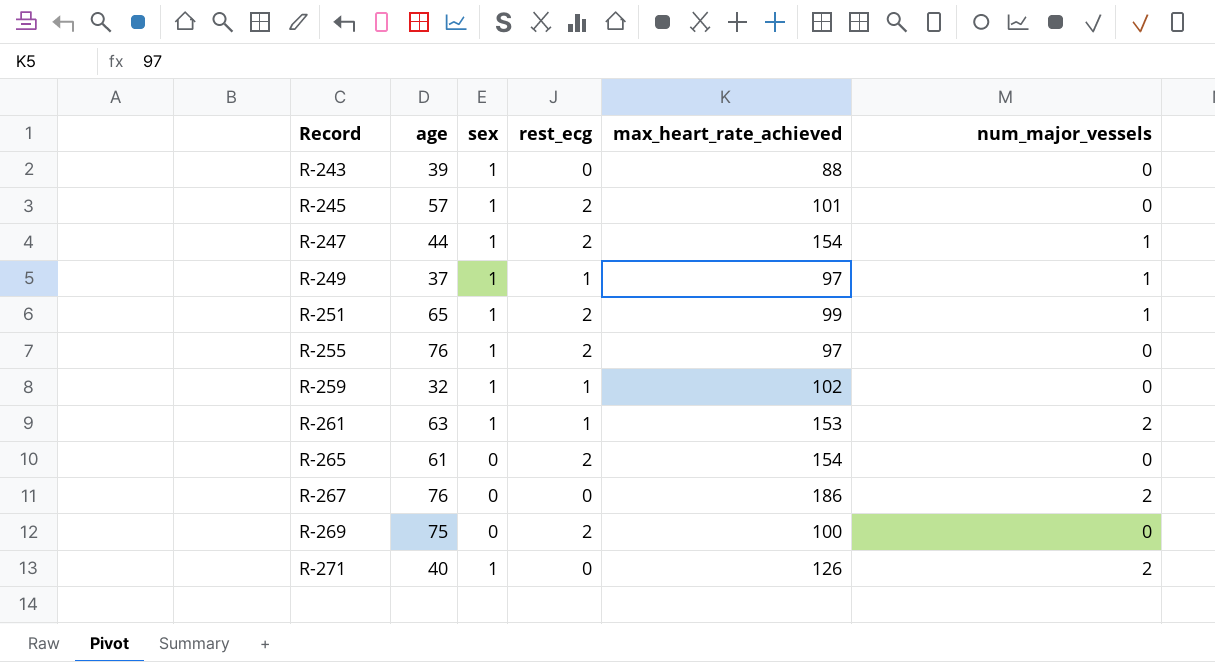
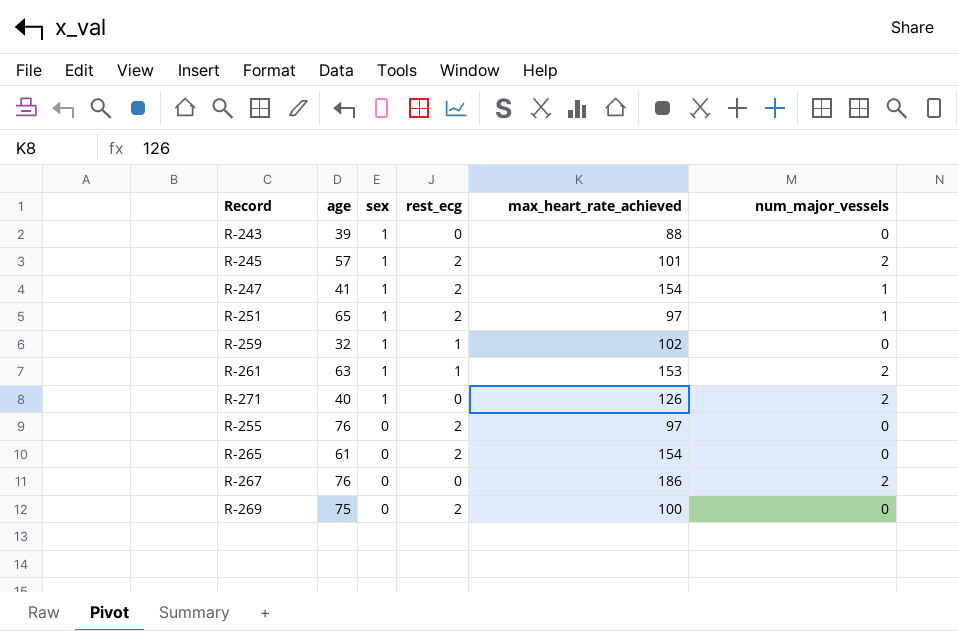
row order: Record ascending -> sex descending
row R-249: 37 | 1 | 1 | 97 | 1 -> none
R-245 | num_major_vessels: 0 -> 2
R-247 | age: 44 -> 41
R-251 | max_heart_rate_achieved: 99 -> 97
R-255 | sex: 1 -> 0

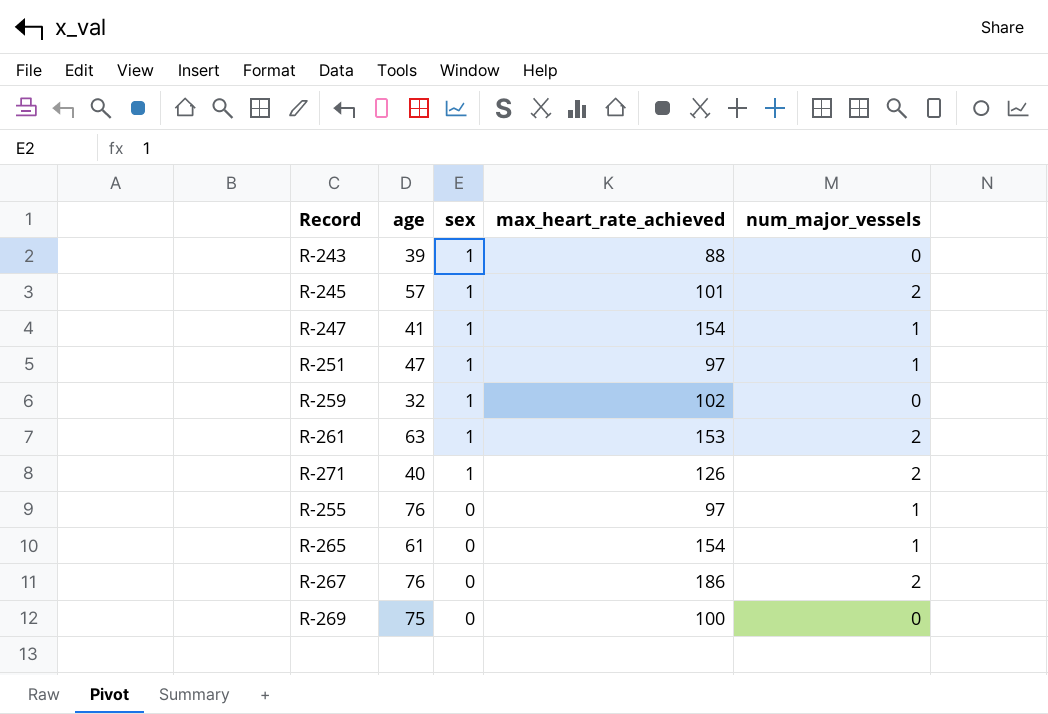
column rest_ecg | position: 4 -> none
R-251 | age: 65 -> 47
R-255 | num_major_vessels: 0 -> 1
R-265 | num_major_vessels: 0 -> 1

